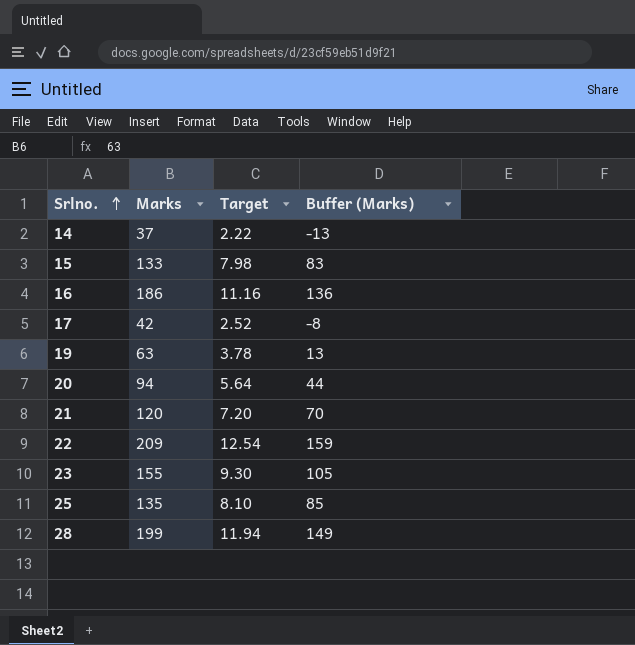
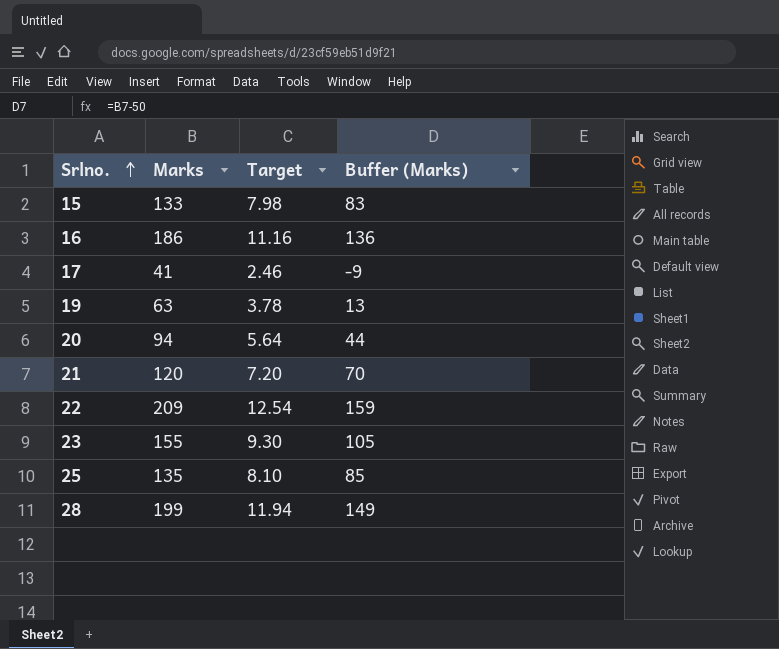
row 14: 37 | 2.22 | -13 -> none
17 | Marks: 42 -> 41
17 | Target: 2.52 -> 2.46
17 | Buffer (Marks): -8 -> -9

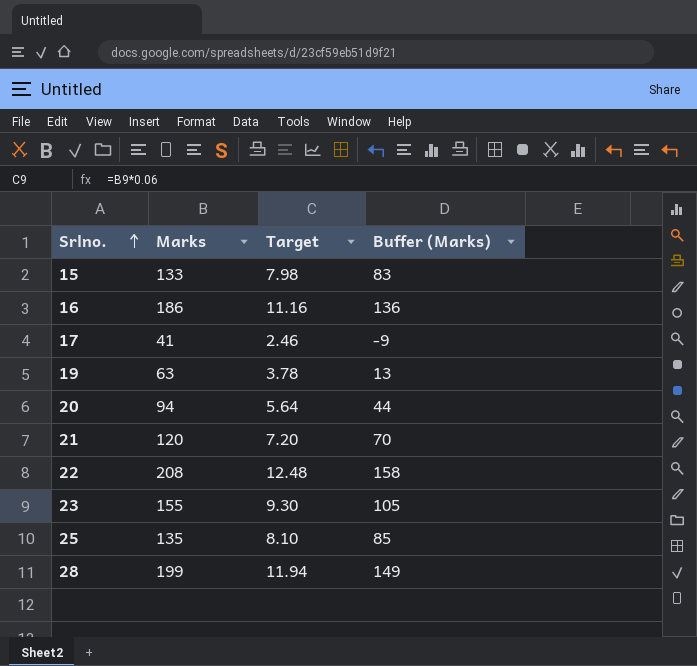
22 | Marks: 209 -> 208
22 | Target: 12.54 -> 12.48
22 | Buffer (Marks): 159 -> 158

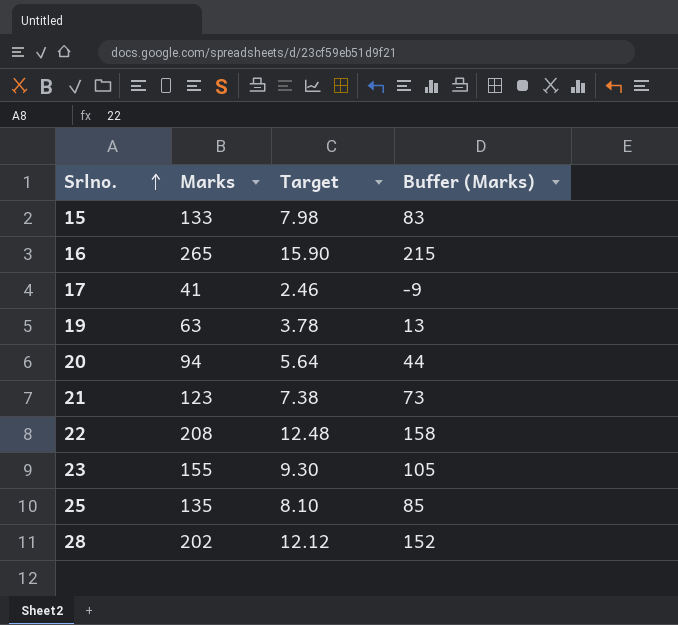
16 | Marks: 186 -> 265
16 | Target: 11.16 -> 15.90
16 | Buffer (Marks): 136 -> 215
21 | Marks: 120 -> 123
21 | Target: 7.20 -> 7.38
21 | Buffer (Marks): 70 -> 73
28 | Marks: 199 -> 202
28 | Target: 11.94 -> 12.12
28 | Buffer (Marks): 149 -> 152

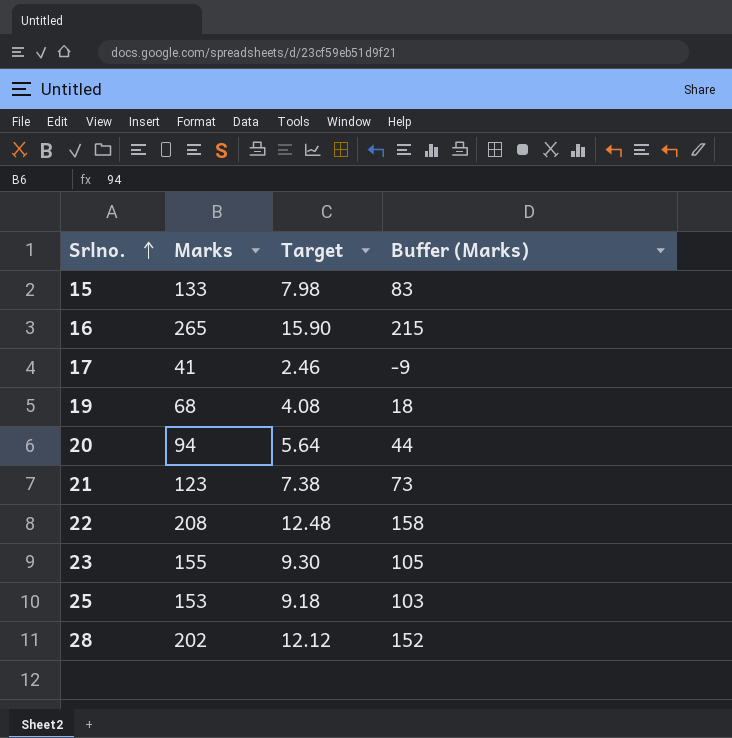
19 | Marks: 63 -> 68
19 | Target: 3.78 -> 4.08
19 | Buffer (Marks): 13 -> 18
25 | Marks: 135 -> 153
25 | Target: 8.10 -> 9.18
25 | Buffer (Marks): 85 -> 103

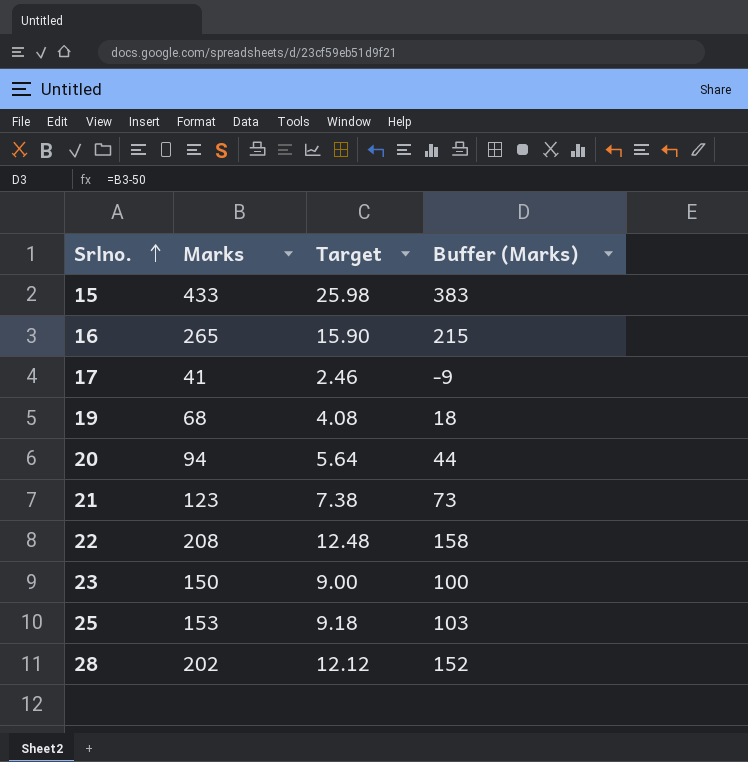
15 | Marks: 133 -> 433
15 | Target: 7.98 -> 25.98
15 | Buffer (Marks): 83 -> 383
23 | Marks: 155 -> 150
23 | Target: 9.30 -> 9.00
23 | Buffer (Marks): 105 -> 100

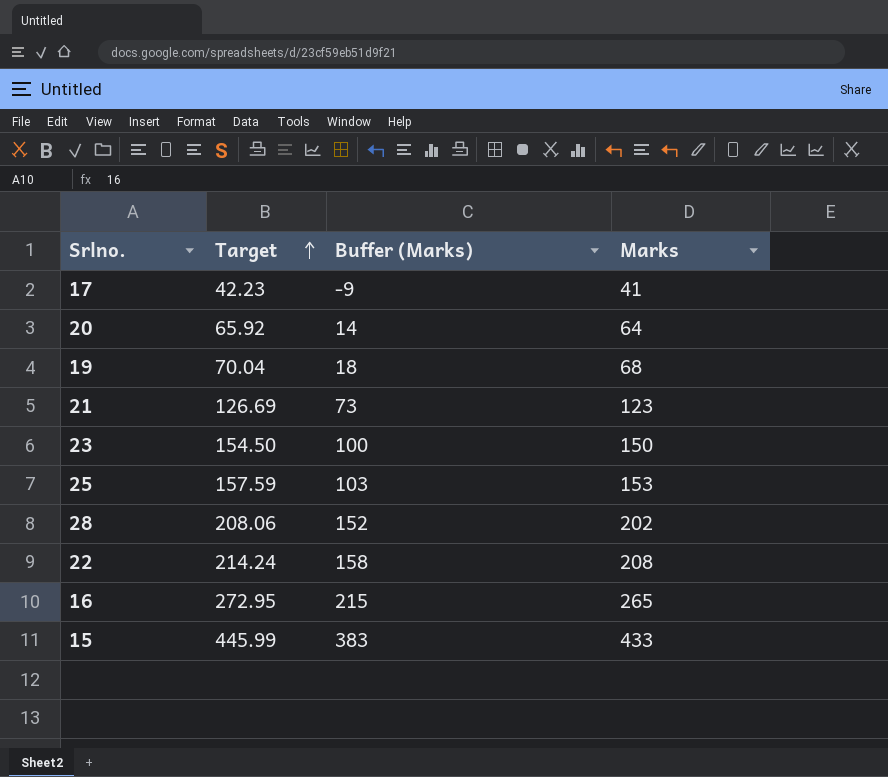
row order: Srlno. ascending -> Target ascending
column Target | formula: [Marks] * 0.06 -> [Marks] * 1.03
column Marks | position: 2 -> 4
20 | Buffer (Marks): 44 -> 14
20 | Marks: 94 -> 64

